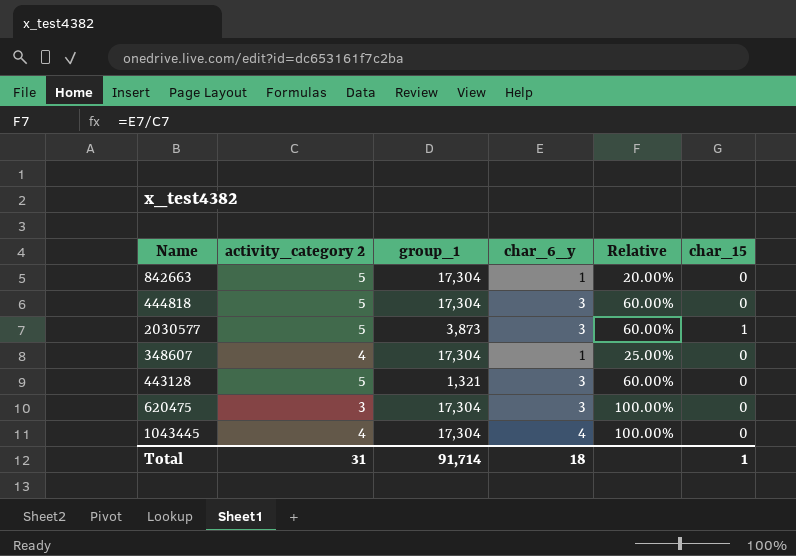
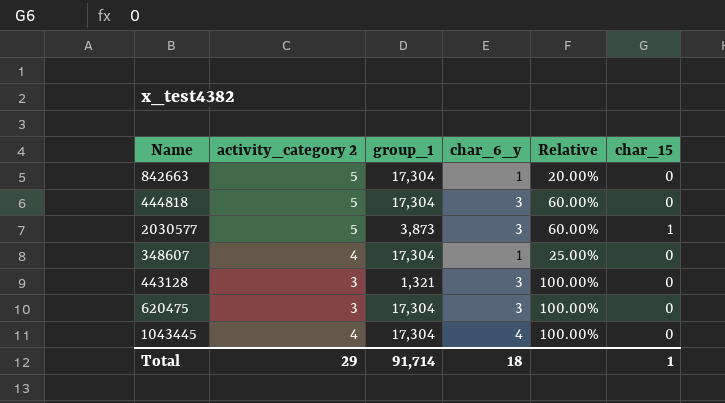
443128 | activity_category 2: 5 -> 3
443128 | Relative: 60.00% -> 100.00%
Total | activity_category 2: 31 -> 29

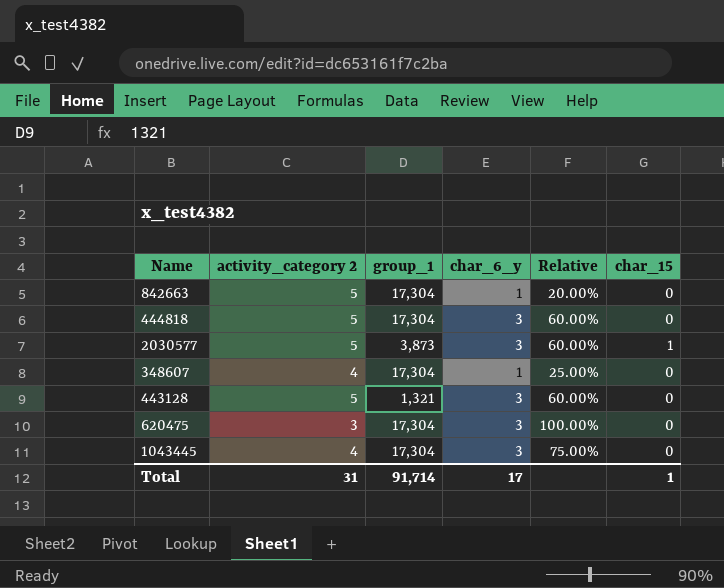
443128 | activity_category 2: 3 -> 5
443128 | Relative: 100.00% -> 60.00%
1043445 | char_6_y: 4 -> 3
1043445 | Relative: 100.00% -> 75.00%
Total | activity_category 2: 29 -> 31
Total | char_6_y: 18 -> 17

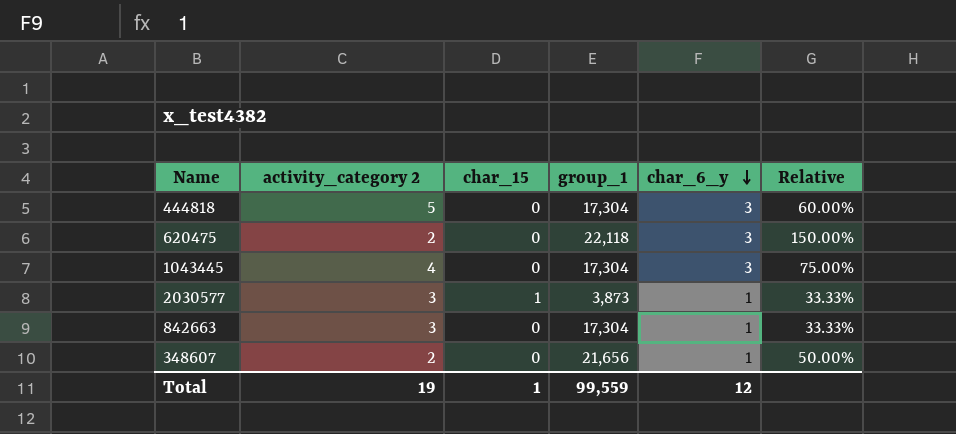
row order: none -> char_6_y descending
column char_15 | position: 6 -> 3
row 443128: 5 | 1,321 | 3 | 60.00% | 0 -> none
620475 | activity_category 2: 3 -> 2
620475 | group_1: 17,304 -> 22,118
620475 | Relative: 100.00% -> 150.00%
2030577 | activity_category 2: 5 -> 3
2030577 | char_6_y: 3 -> 1
2030577 | Relative: 60.00% -> 33.33%
842663 | activity_category 2: 5 -> 3
842663 | Relative: 20.00% -> 33.33%
348607 | activity_category 2: 4 -> 2
348607 | group_1: 17,304 -> 21,656
348607 | Relative: 25.00% -> 50.00%
Total | activity_category 2: 31 -> 19
Total | group_1: 91,714 -> 99,559
Total | char_6_y: 17 -> 12

